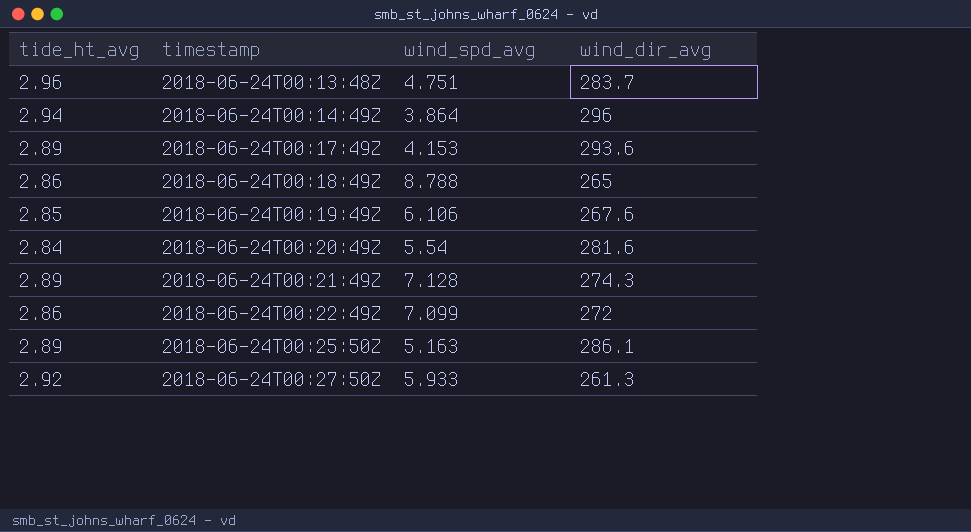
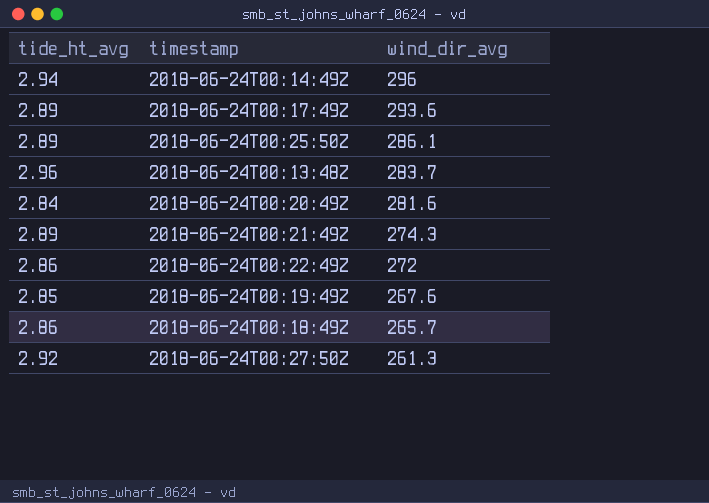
row order: timestamp ascending -> wind_dir_avg descending
column wind_spd_avg | position: 3 -> none
2018-06-24T00:18:49Z | wind_dir_avg: 265 -> 265.7

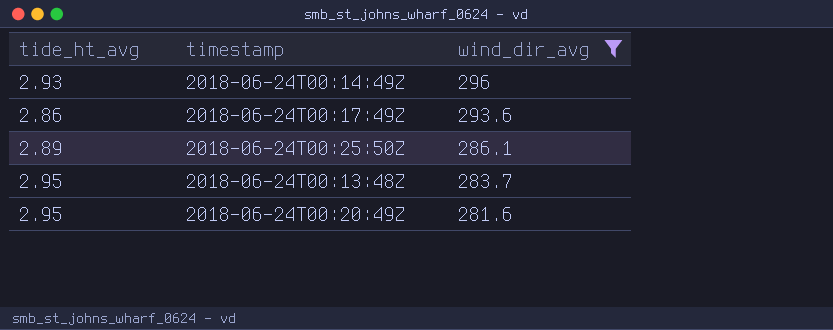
filter: none -> wind_dir_avg >= 281.6
2018-06-24T00:14:49Z | tide_ht_avg: 2.94 -> 2.93
2018-06-24T00:17:49Z | tide_ht_avg: 2.89 -> 2.86
2018-06-24T00:13:48Z | tide_ht_avg: 2.96 -> 2.95
2018-06-24T00:20:49Z | tide_ht_avg: 2.84 -> 2.95

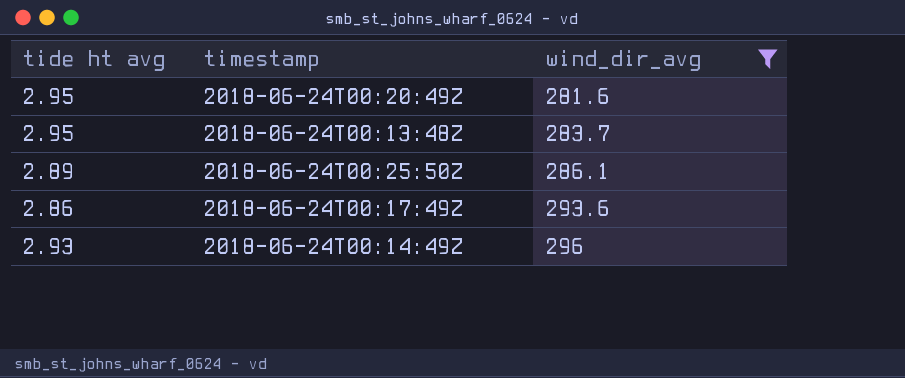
row order: wind_dir_avg descending -> wind_dir_avg ascending
column name: tide_ht_avg -> tide ht avg

